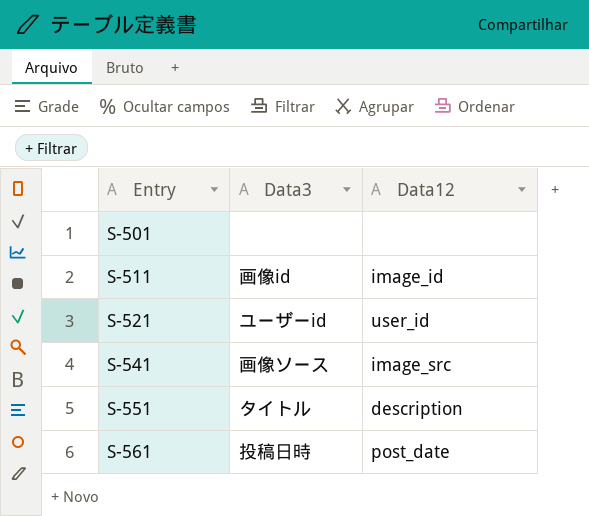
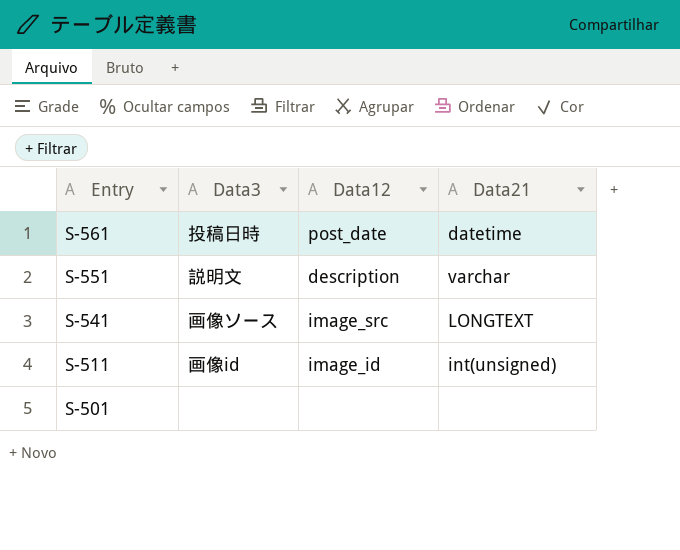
row order: Entry ascending -> Entry descending
column Data21 | position: none -> 4
row S-521: ユーザーid | user_id -> none
S-551 | Data3: タイトル -> 説明文

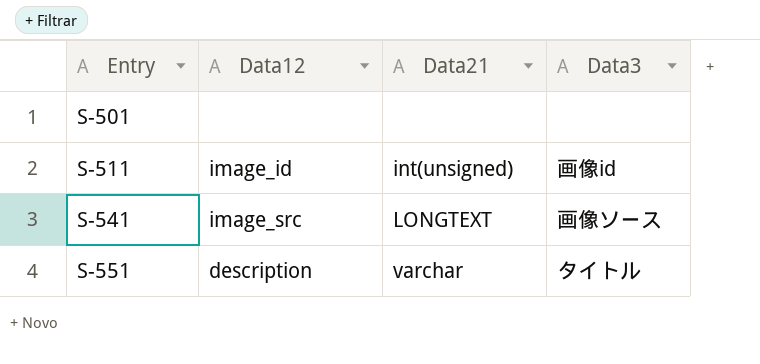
row order: Entry descending -> Entry ascending
column Data3 | position: 2 -> 4
row S-561: 投稿日時 | post_date | datetime -> none
S-551 | Data3: 説明文 -> タイトル

